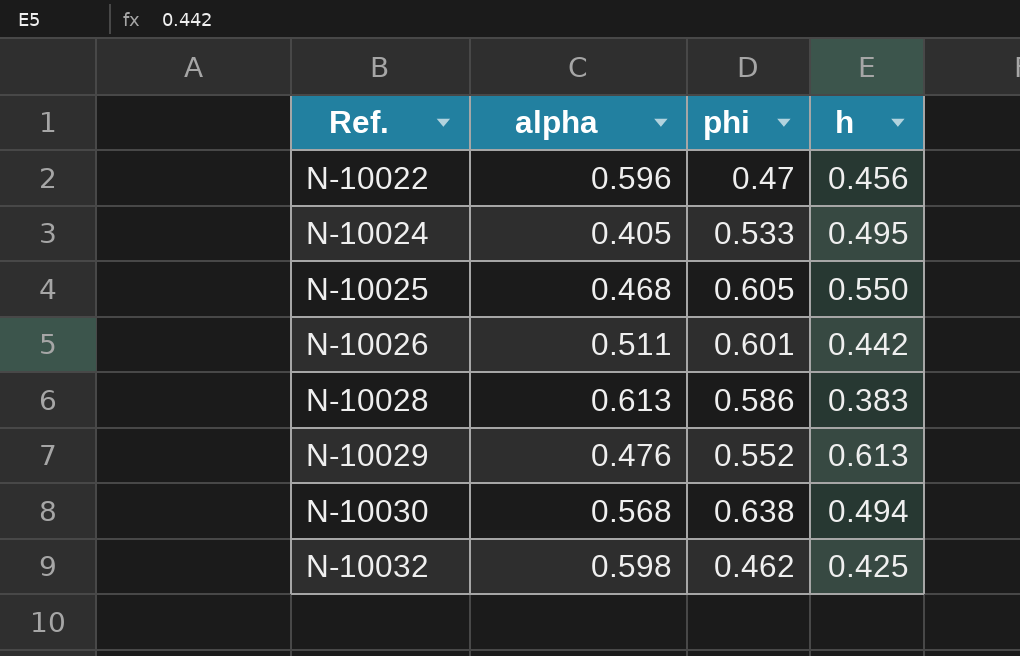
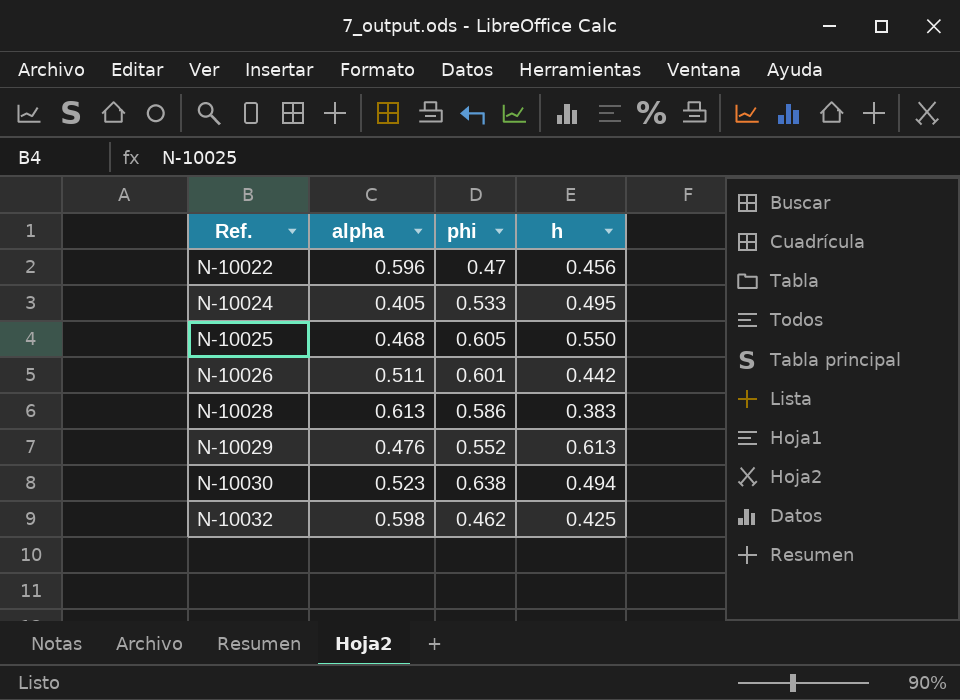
N-10030 | alpha: 0.568 -> 0.523

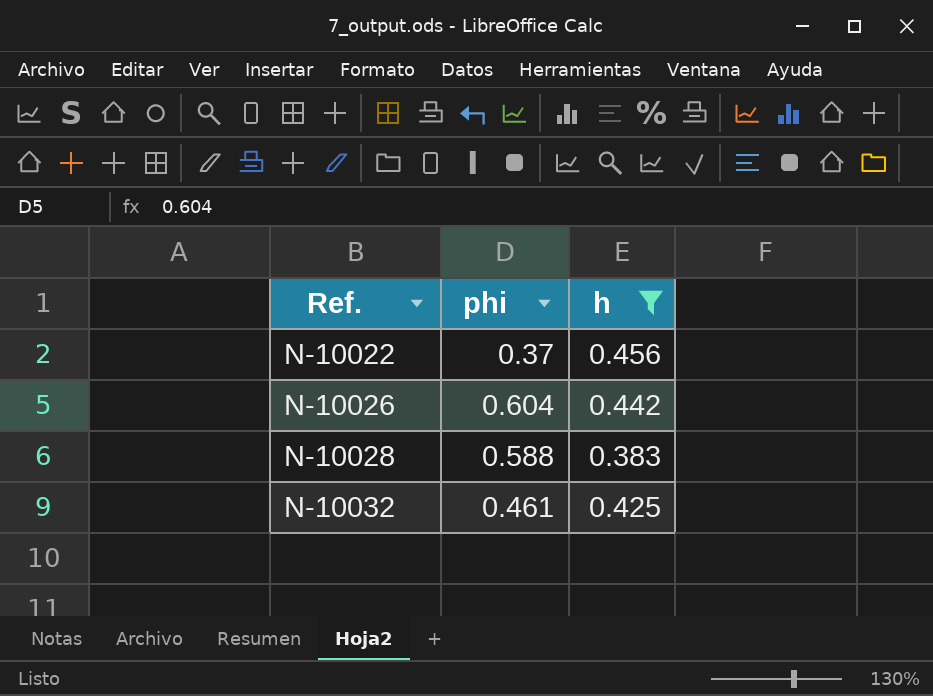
filter: none -> h <= 0.456
column alpha | position: 2 -> none
N-10022 | phi: 0.47 -> 0.37
N-10026 | phi: 0.601 -> 0.604
N-10028 | phi: 0.586 -> 0.588
N-10032 | phi: 0.462 -> 0.461

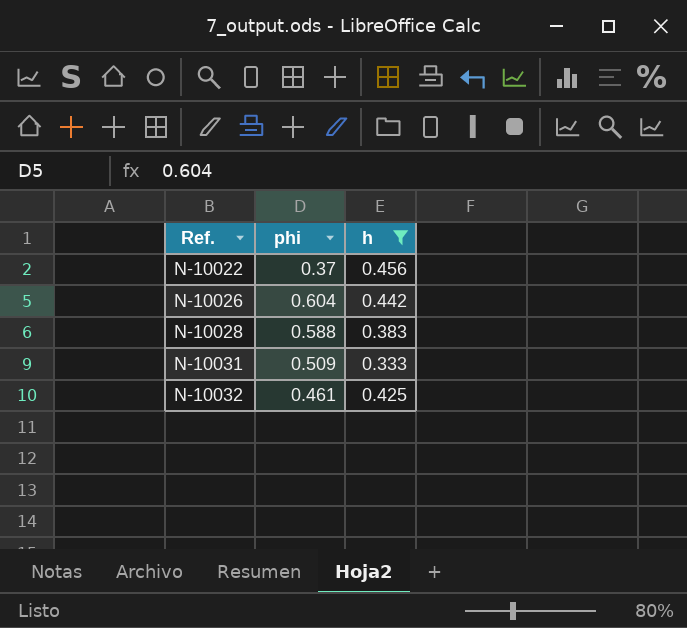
row N-10031: none -> 0.509 | 0.333

